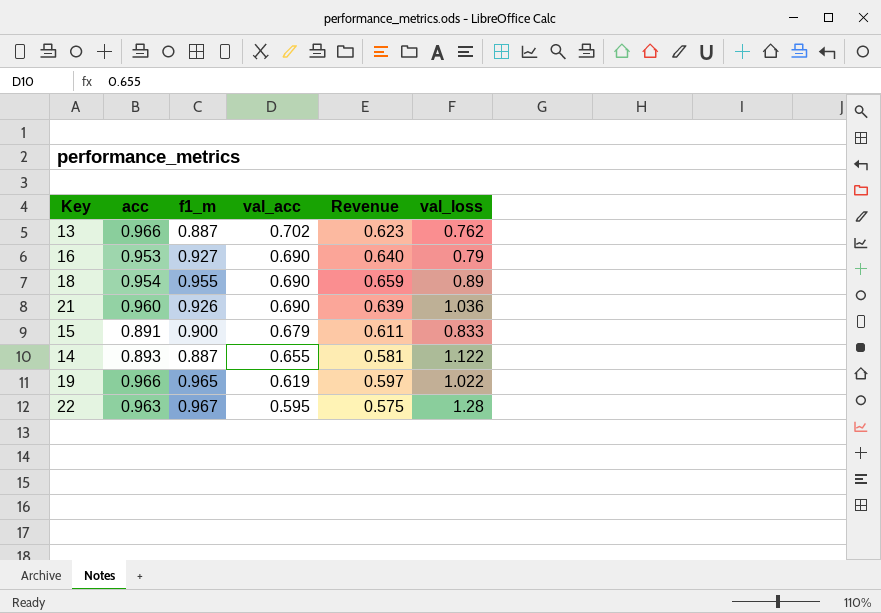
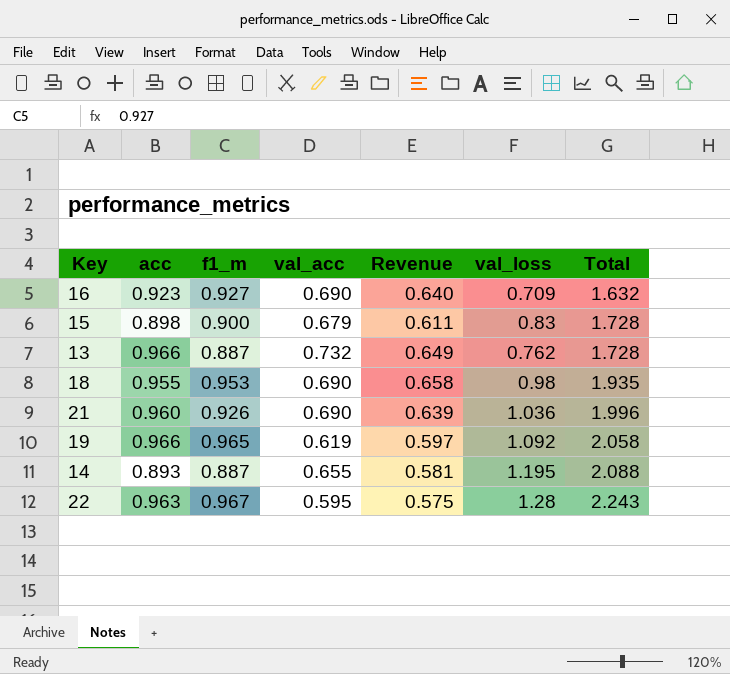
row order: val_acc descending -> Total ascending
column Total | formula: none -> [acc] + [val_loss]
16 | acc: 0.953 -> 0.923
16 | val_loss: 0.79 -> 0.709
15 | acc: 0.891 -> 0.898
15 | val_loss: 0.833 -> 0.83
13 | val_acc: 0.702 -> 0.732
13 | Revenue: 0.623 -> 0.649
18 | acc: 0.954 -> 0.955
18 | f1_m: 0.955 -> 0.953
18 | Revenue: 0.659 -> 0.658
18 | val_loss: 0.89 -> 0.98
19 | val_loss: 1.022 -> 1.092
14 | val_loss: 1.122 -> 1.195

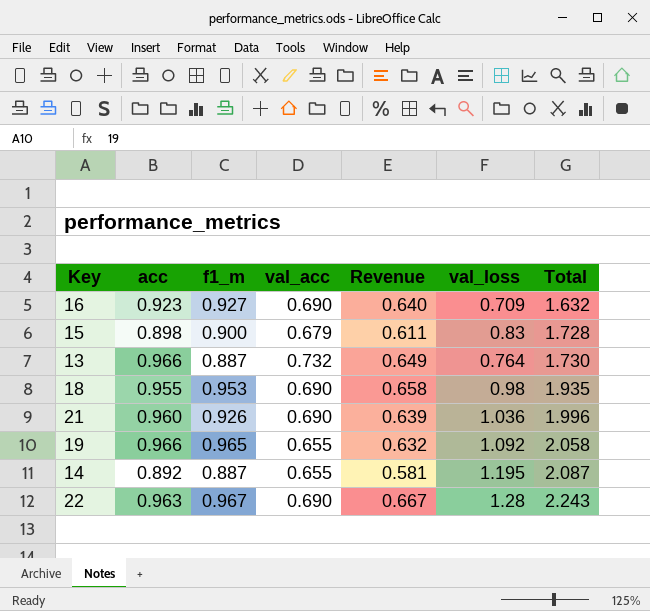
13 | val_loss: 0.762 -> 0.764
13 | Total: 1.728 -> 1.730
19 | val_acc: 0.619 -> 0.655
19 | Revenue: 0.597 -> 0.632
14 | acc: 0.893 -> 0.892
14 | Total: 2.088 -> 2.087
22 | val_acc: 0.595 -> 0.690
22 | Revenue: 0.575 -> 0.667

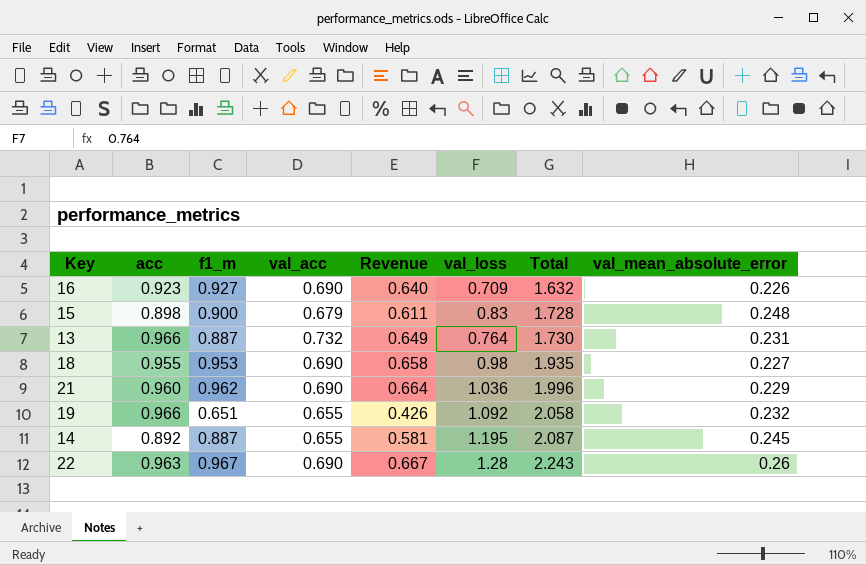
column val_mean_absolute_error | position: none -> 8
21 | f1_m: 0.926 -> 0.962
21 | Revenue: 0.639 -> 0.664
19 | f1_m: 0.965 -> 0.651
19 | Revenue: 0.632 -> 0.426

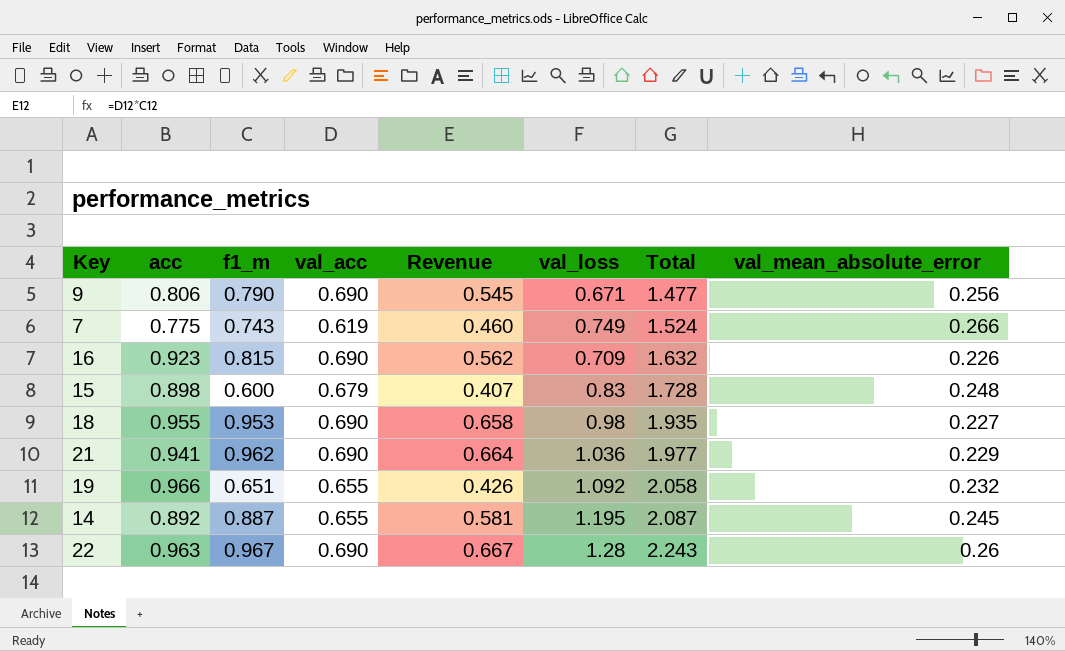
row 13: 0.966 | 0.887 | 0.732 | 0.649 | 0.764 | 1.730 | 0.231 -> none
row 9: none -> 0.806 | 0.790 | 0.690 | 0.545 | 0.671 | 1.477 | 0.256
row 7: none -> 0.775 | 0.743 | 0.619 | 0.460 | 0.749 | 1.524 | 0.266
16 | f1_m: 0.927 -> 0.815
16 | Revenue: 0.640 -> 0.562
15 | f1_m: 0.900 -> 0.600
15 | Revenue: 0.611 -> 0.407
21 | acc: 0.960 -> 0.941
21 | Total: 1.996 -> 1.977

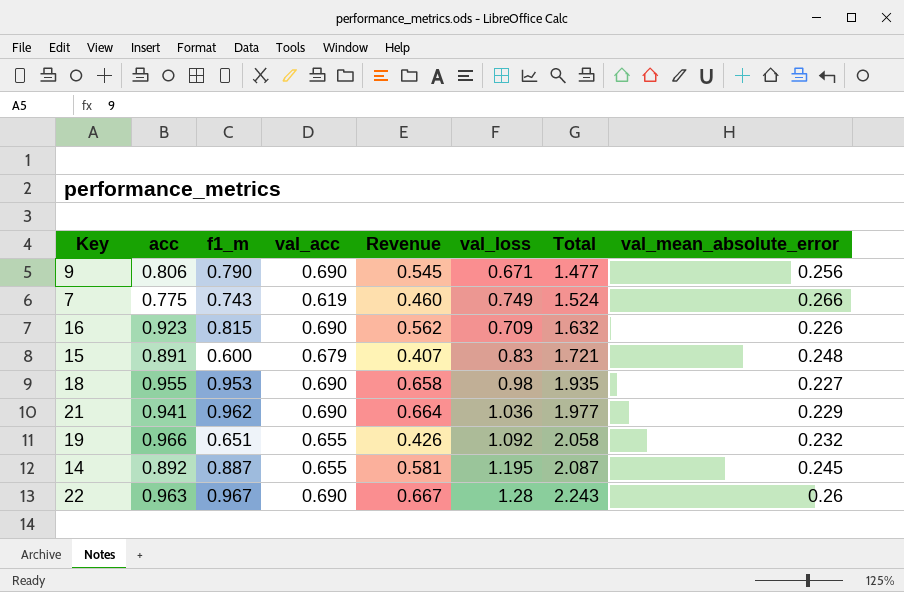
15 | acc: 0.898 -> 0.891
15 | Total: 1.728 -> 1.721

